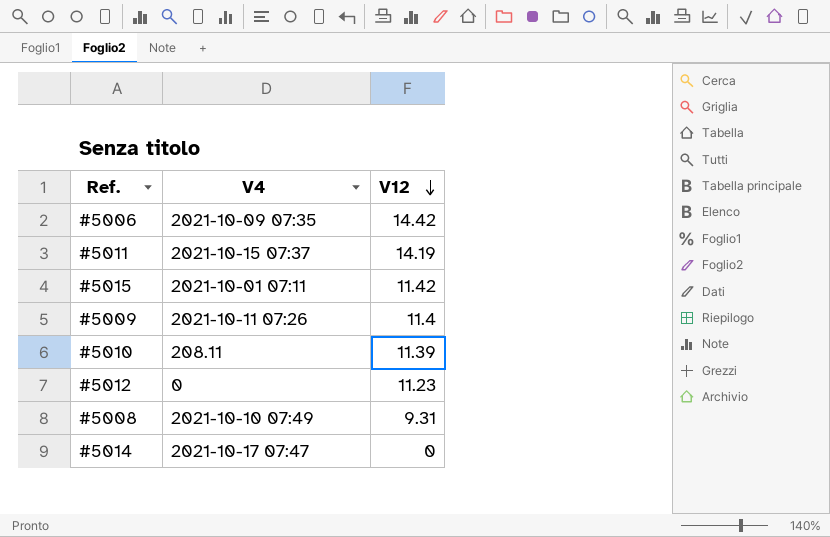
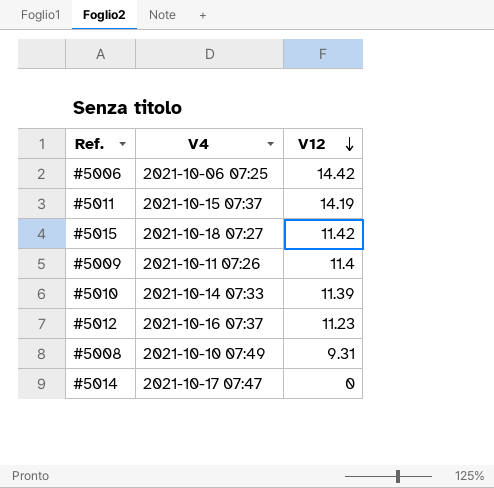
#5006 | V4: 2021-10-09 07:35 -> 2021-10-06 07:25
#5015 | V4: 2021-10-01 07:11 -> 2021-10-18 07:27
#5010 | V4: 208.11 -> 2021-10-14 07:33
#5012 | V4: 0 -> 2021-10-16 07:37

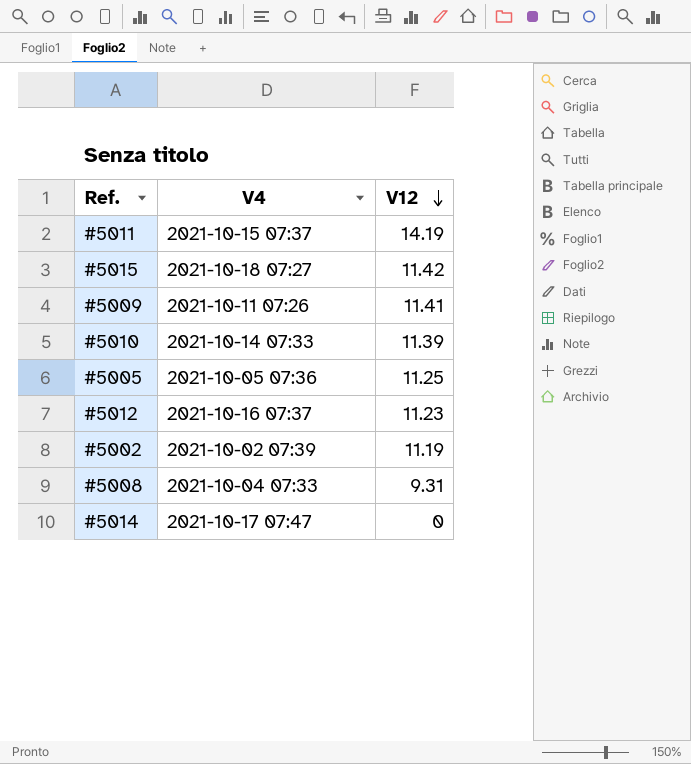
row #5006: 2021-10-06 07:25 | 14.42 -> none
#5009 | V12: 11.4 -> 11.41
row #5005: none -> 2021-10-05 07:36 | 11.25
row #5002: none -> 2021-10-02 07:39 | 11.19
#5008 | V4: 2021-10-10 07:49 -> 2021-10-04 07:33

